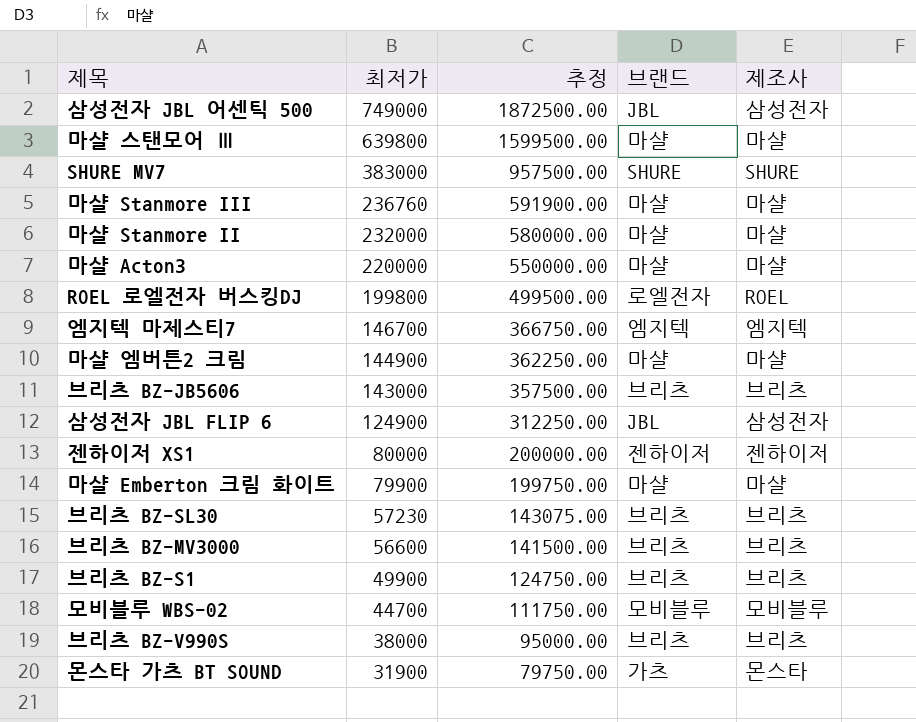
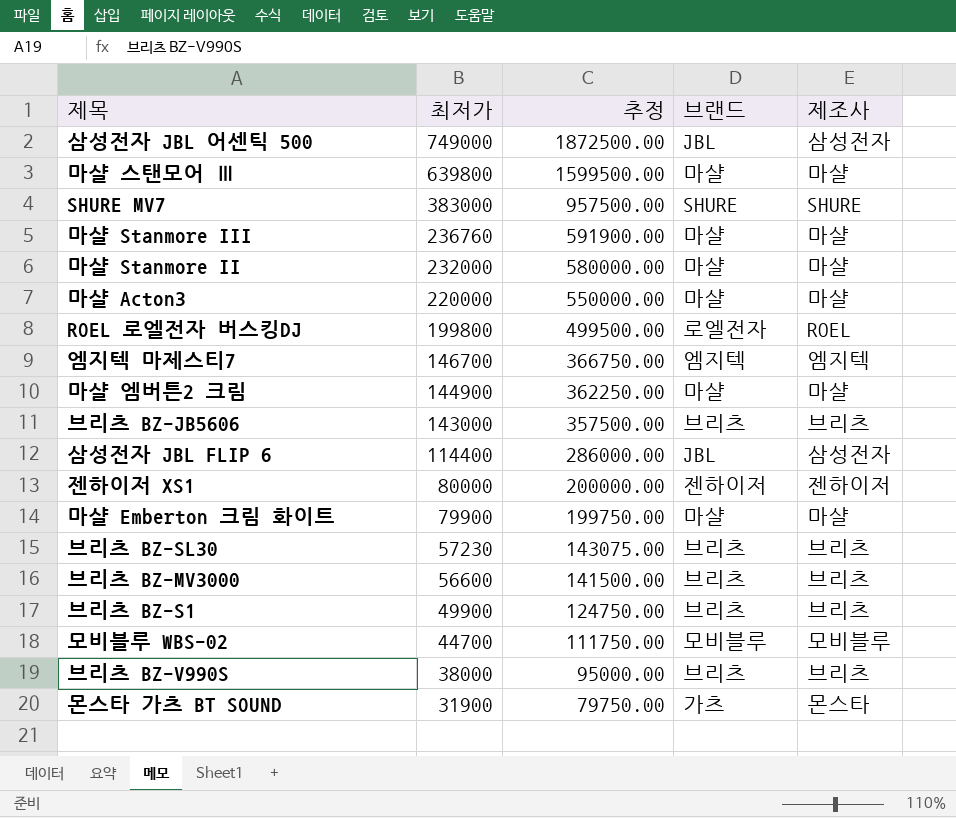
삼성전자 JBL FLIP 6 | 최저가: 124900 -> 114400
삼성전자 JBL FLIP 6 | 추정: 312250.00 -> 286000.00

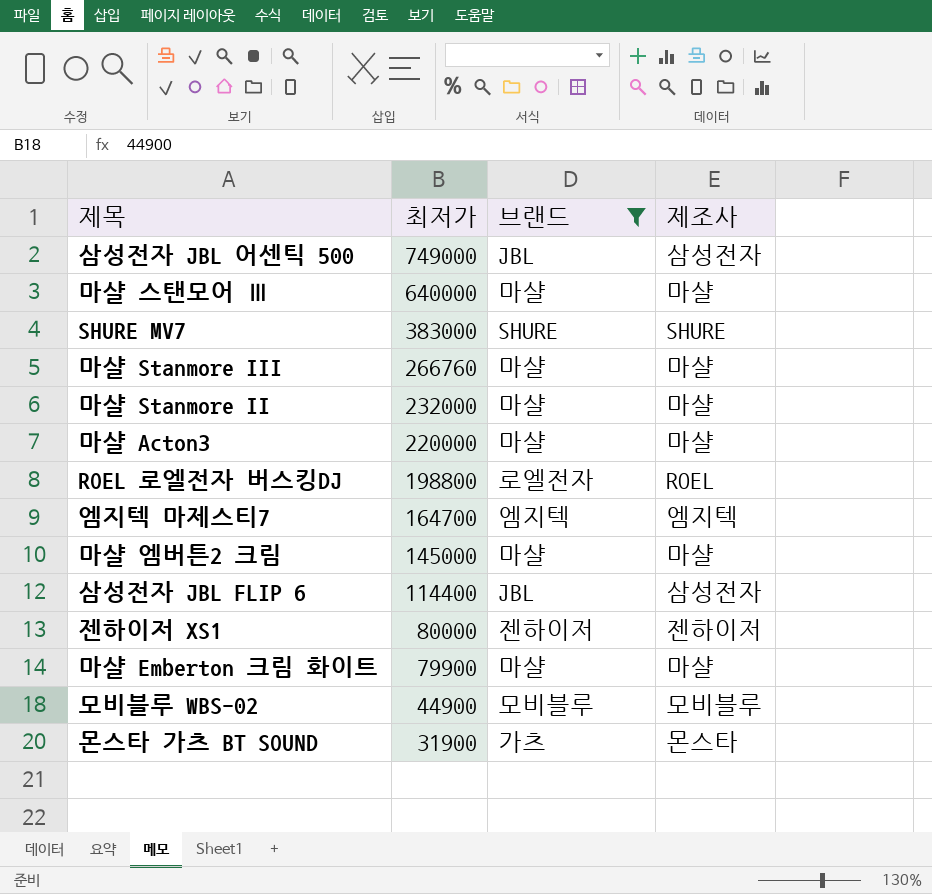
filter: none -> 브랜드 != 브리츠
column 추정 | formula: [최저가] * 2.5 -> none
마샬 스탠모어 Ⅲ | 최저가: 639800 -> 640000
마샬 Stanmore III | 최저가: 236760 -> 266760
ROEL 로엘전자 버스킹DJ | 최저가: 199800 -> 198800
엠지텍 마제스티7 | 최저가: 146700 -> 164700
마샬 엠버튼2 크림 | 최저가: 144900 -> 145000
모비블루 WBS-02 | 최저가: 44700 -> 44900

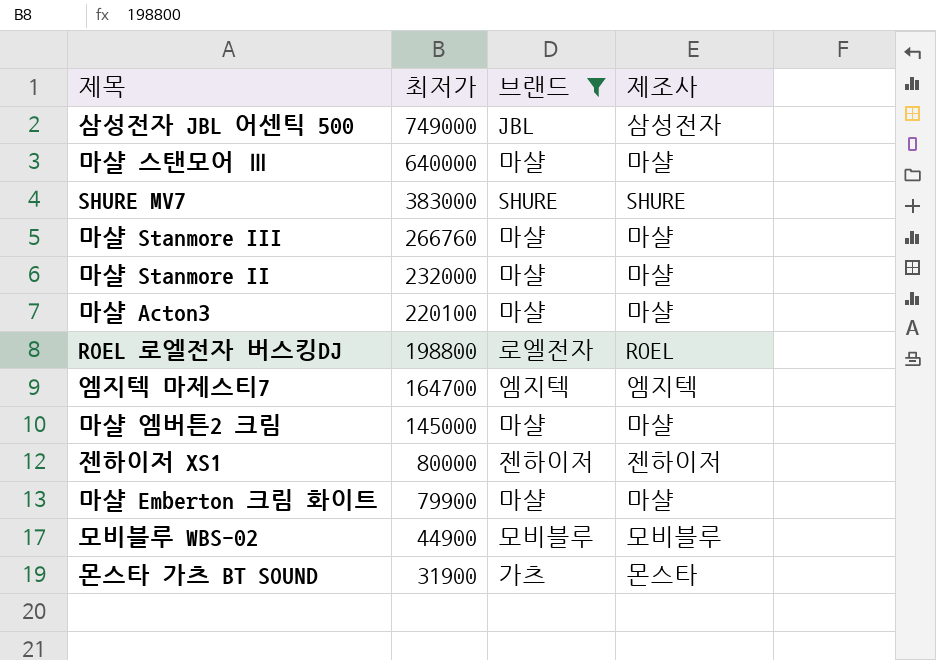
row 삼성전자 JBL FLIP 6: 114400 | JBL | 삼성전자 -> none
마샬 Acton3 | 최저가: 220000 -> 220100

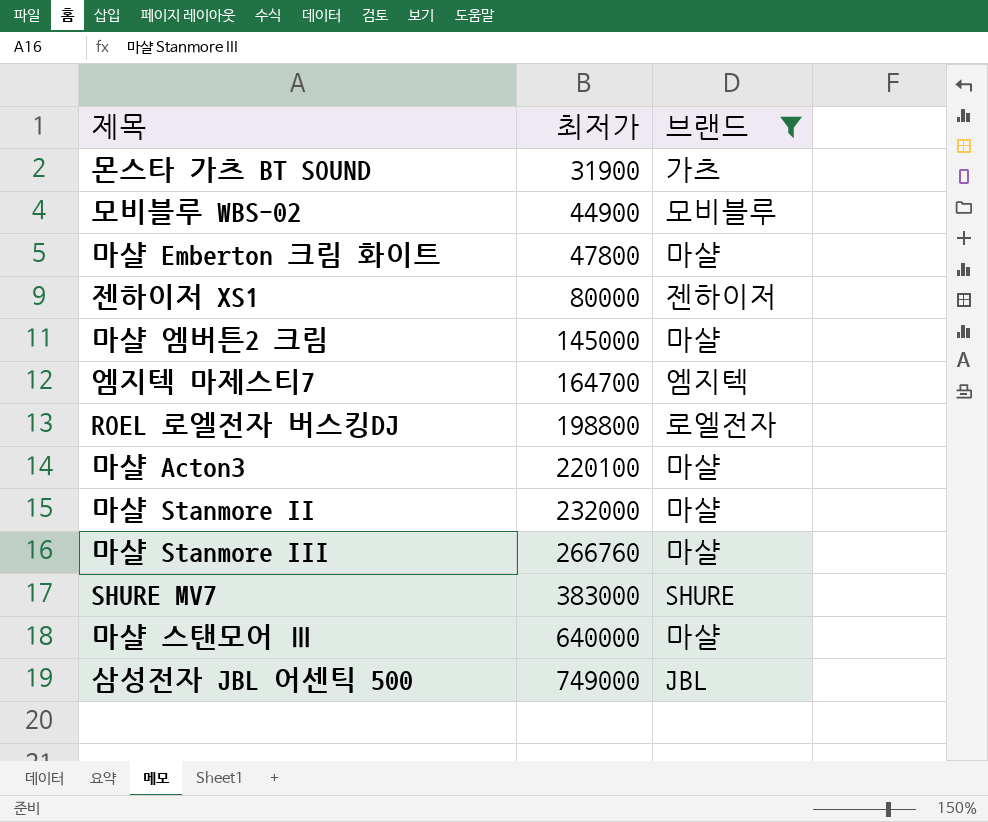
row order: 최저가 descending -> 최저가 ascending
column 제조사 | position: 4 -> none
마샬 Emberton 크림 화이트 | 최저가: 79900 -> 47800

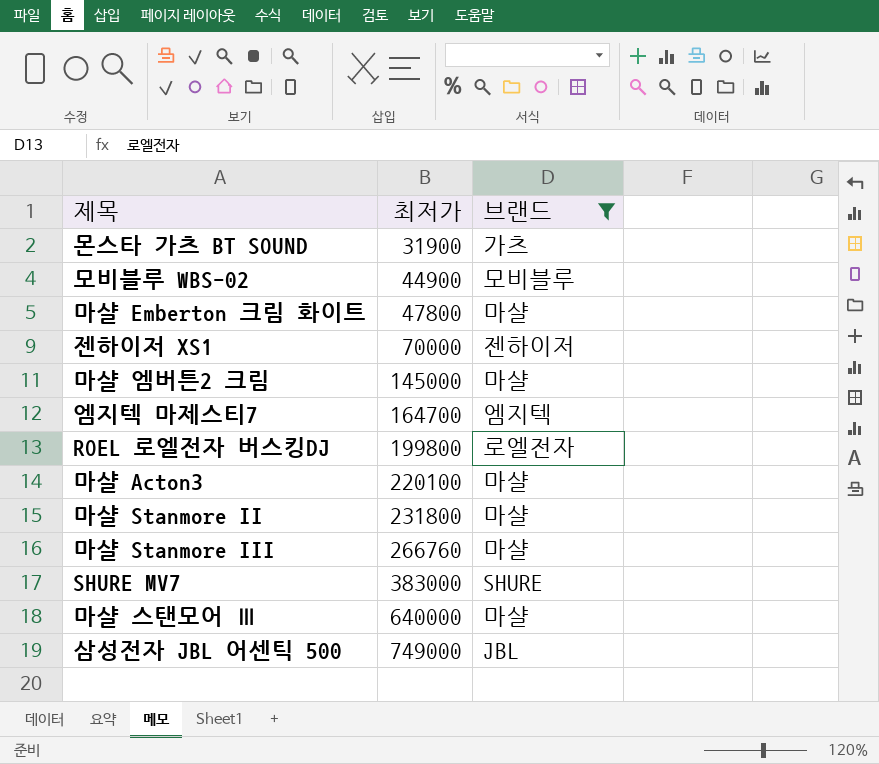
젠하이저 XS1 | 최저가: 80000 -> 70000
ROEL 로엘전자 버스킹DJ | 최저가: 198800 -> 199800
마샬 Stanmore II | 최저가: 232000 -> 231800

